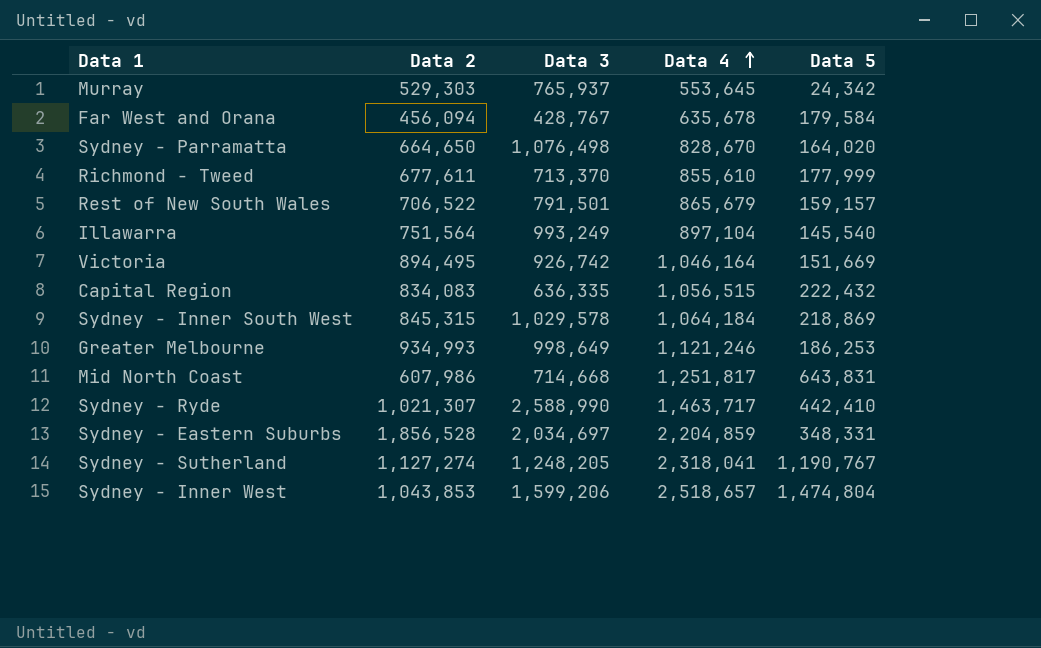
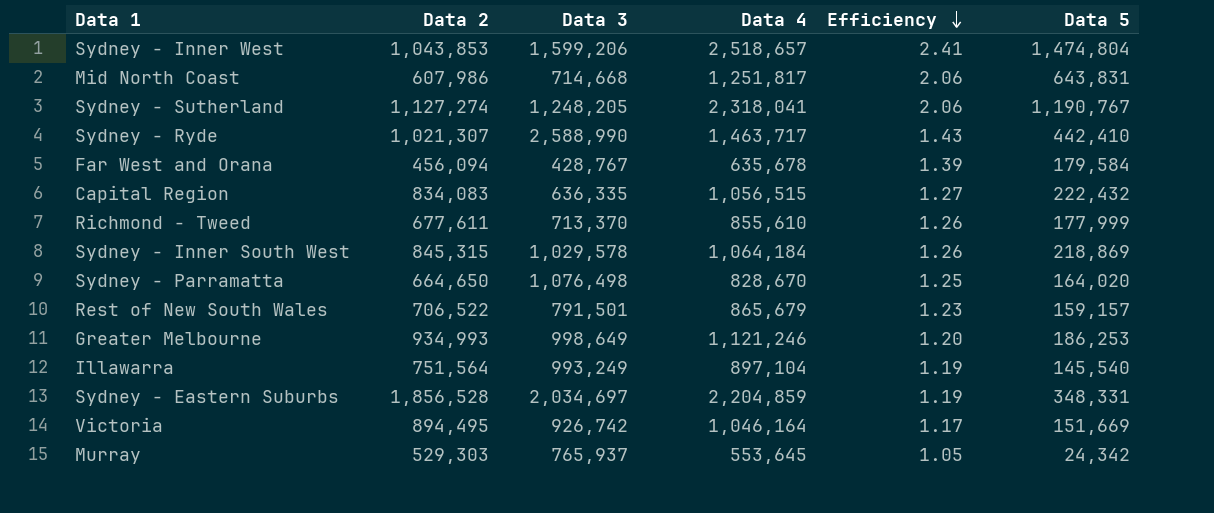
row order: Data 4 ascending -> Efficiency descending
column Efficiency | formula: none -> [Data 4] / [Data 2]

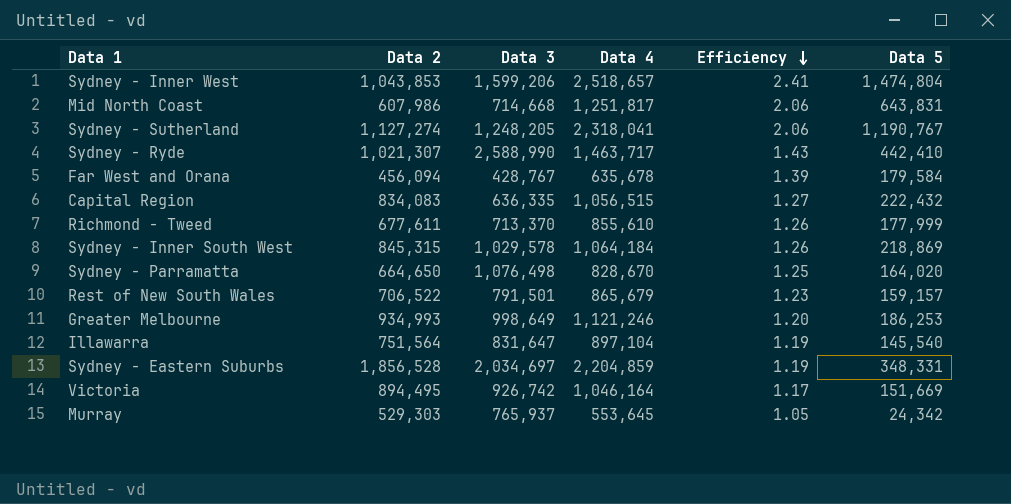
Illawarra | Data 3: 993,249 -> 831,647

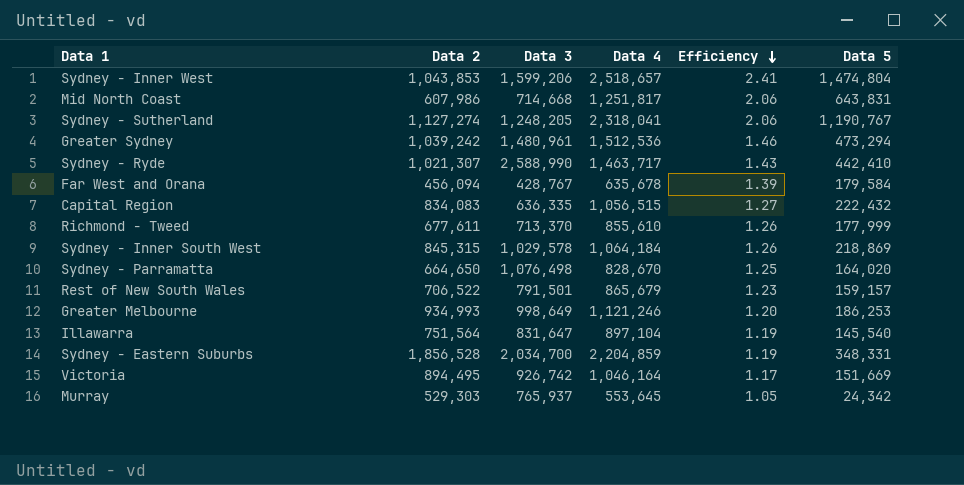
row Greater Sydney: none -> 1,039,242 | 1,480,961 | 1,512,536 | 1.46 | 473,294
Sydney - Eastern Suburbs | Data 3: 2,034,697 -> 2,034,700

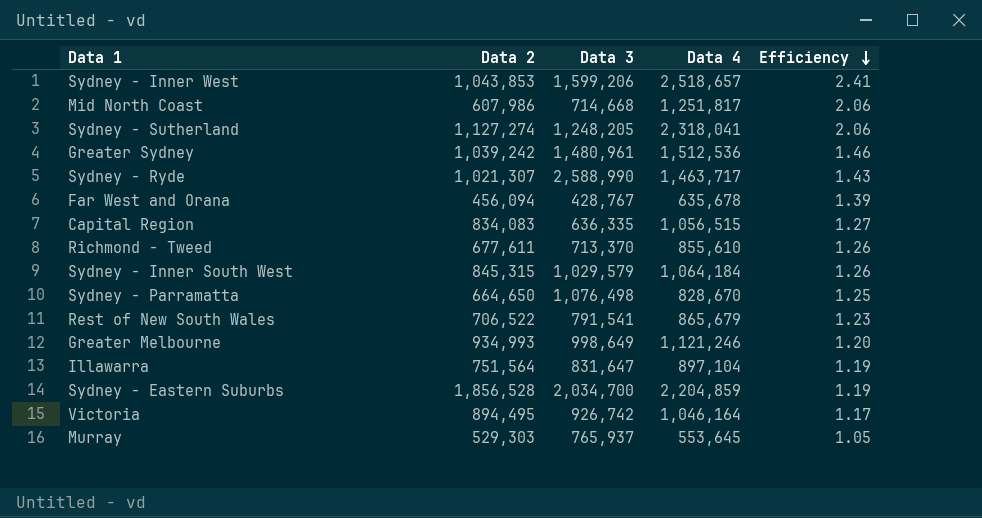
column Data 5 | formula: [Data 4] - [Data 2] -> none
Sydney - Inner South West | Data 3: 1,029,578 -> 1,029,579
Rest of New South Wales | Data 3: 791,501 -> 791,541

